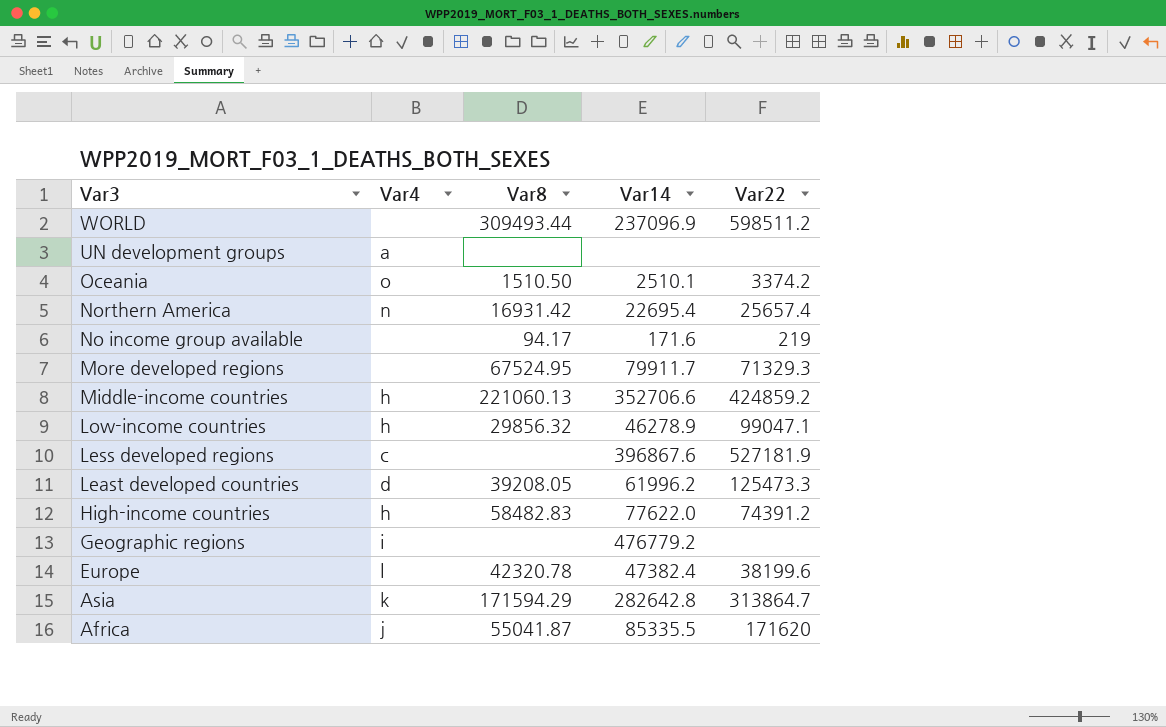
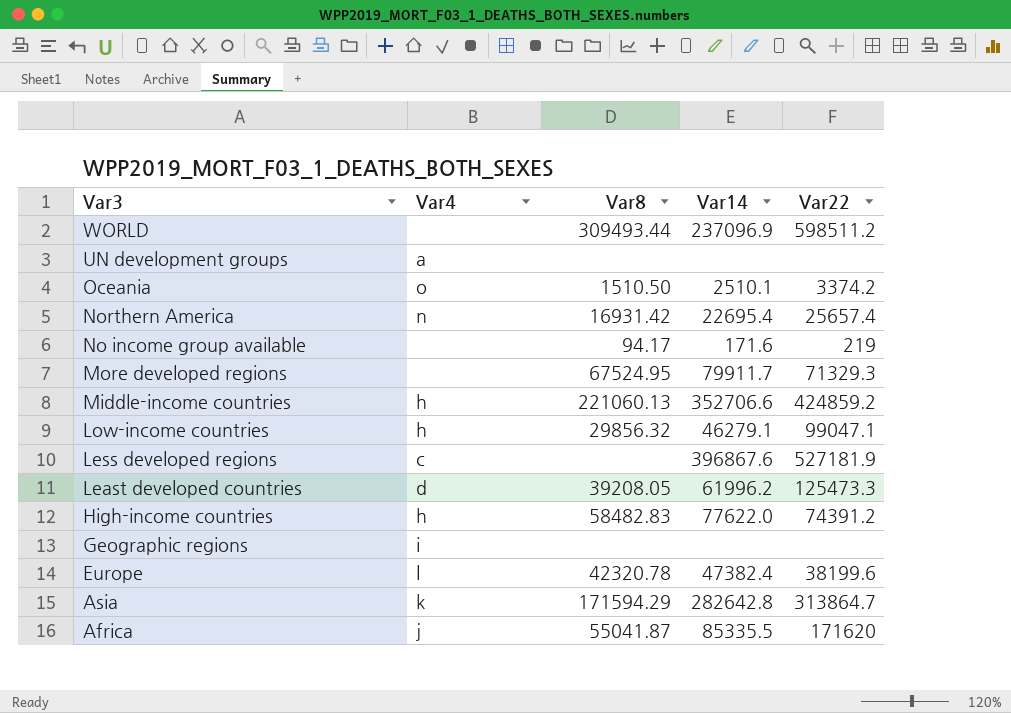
Low-income countries | Var14: 46278.9 -> 46279.1
Geographic regions | Var14: 476779.2 -> none

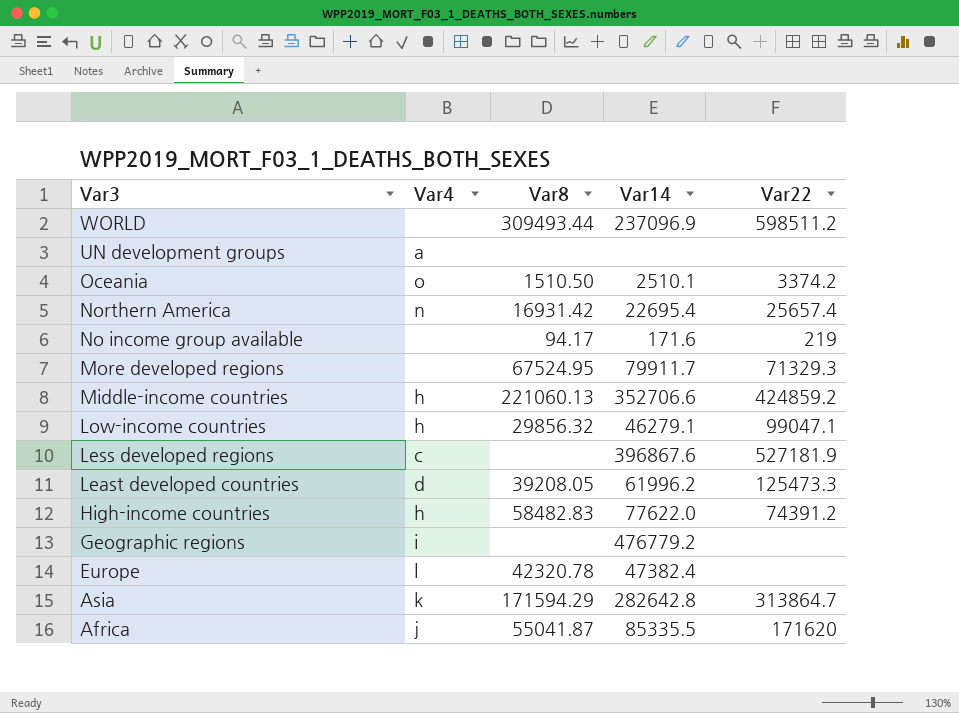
Geographic regions | Var14: none -> 476779.2
Europe | Var22: 38199.6 -> none

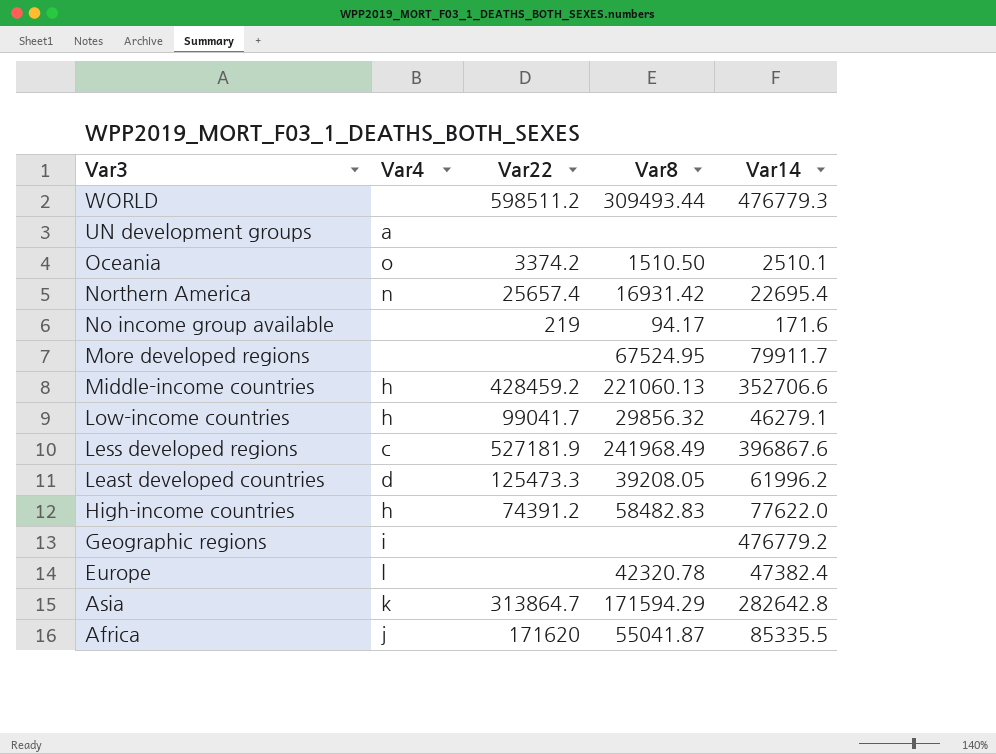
column Var22 | position: 5 -> 3
WORLD | Var14: 237096.9 -> 476779.3
More developed regions | Var22: 71329.3 -> none
Middle-income countries | Var22: 424859.2 -> 428459.2
Low-income countries | Var22: 99047.1 -> 99041.7
Less developed regions | Var8: none -> 241968.49

